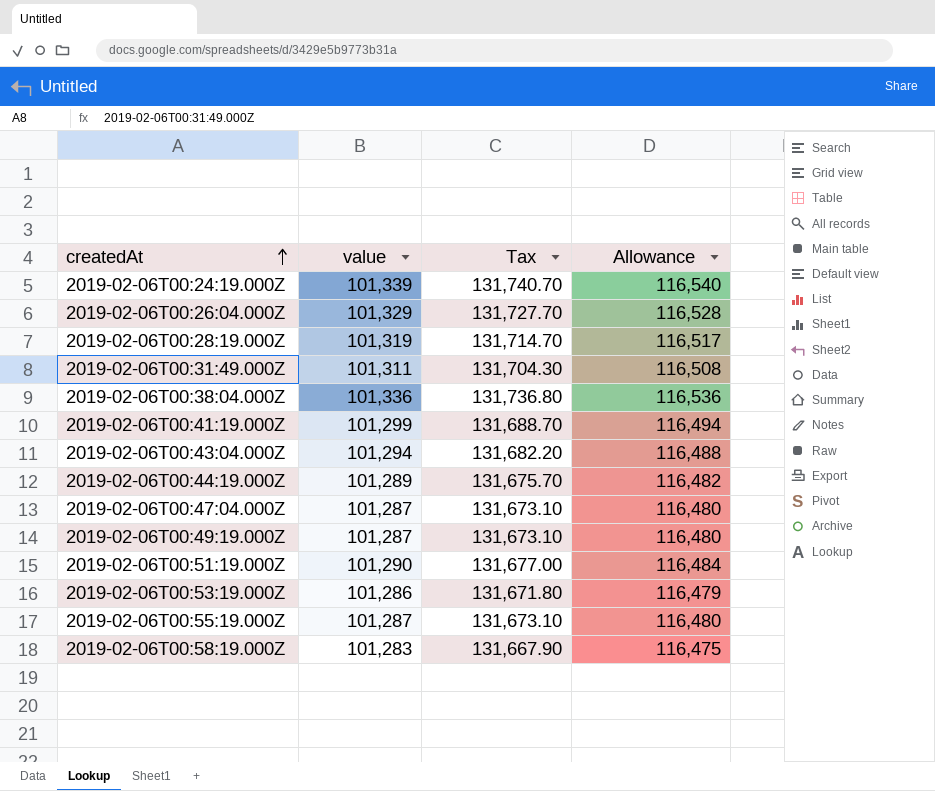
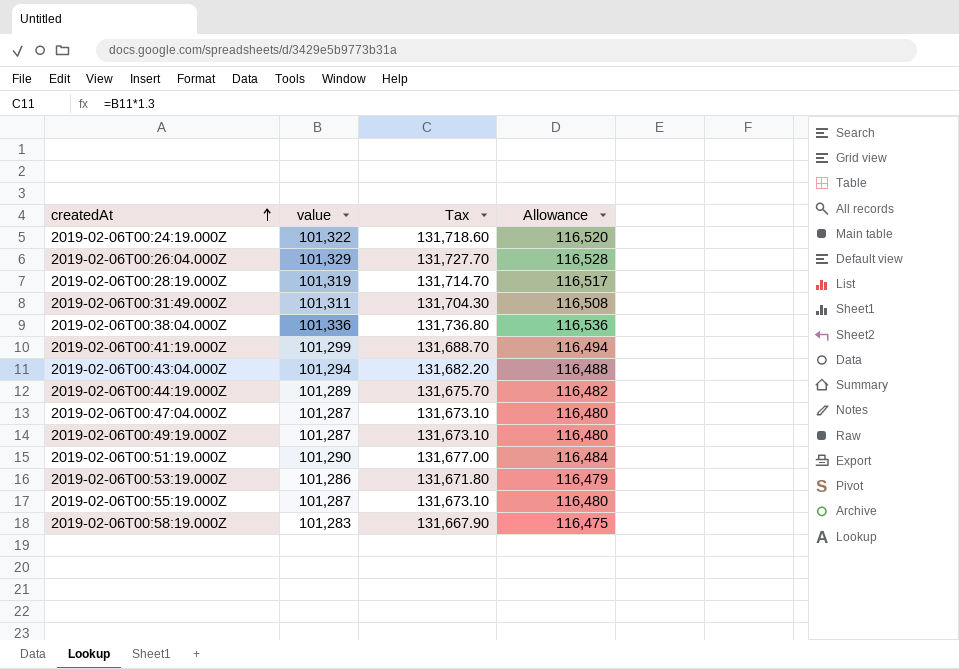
2019-02-06T00:24:19.000Z | value: 101,339 -> 101,322
2019-02-06T00:24:19.000Z | Tax: 131,740.70 -> 131,718.60
2019-02-06T00:24:19.000Z | Allowance: 116,540 -> 116,520

